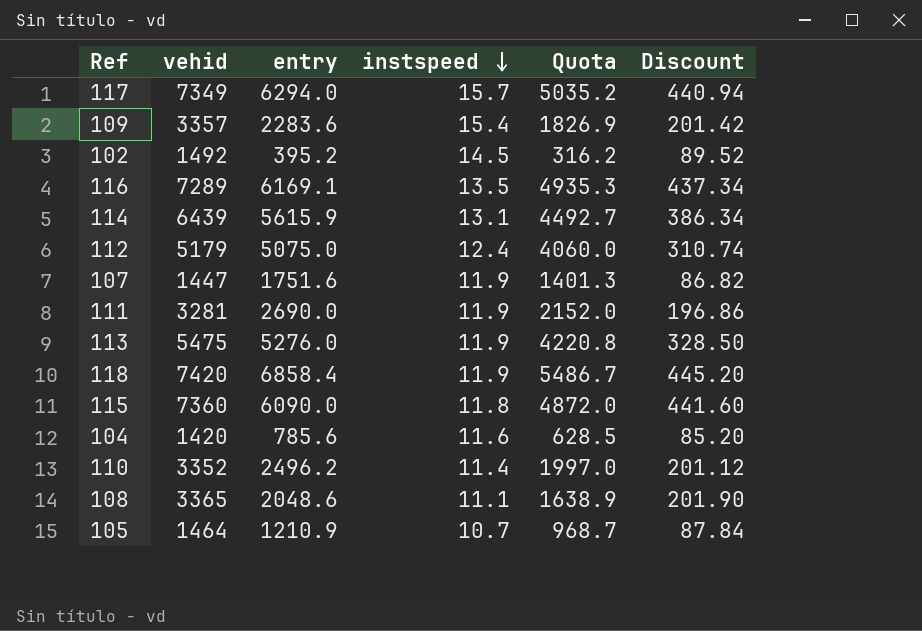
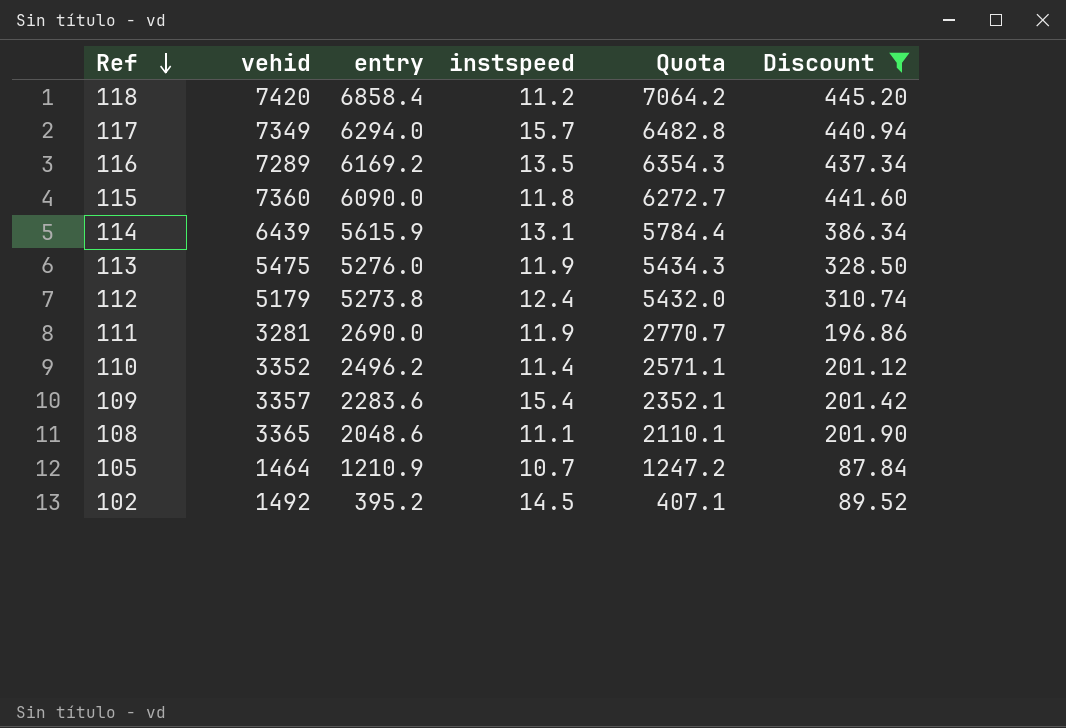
filter: none -> Discount >= 87.84
row order: instspeed descending -> Ref descending
column Quota | formula: [entry] * 0.8 -> [entry] * 1.03
118 | instspeed: 11.9 -> 11.2
116 | entry: 6169.1 -> 6169.2
112 | entry: 5075.0 -> 5273.8

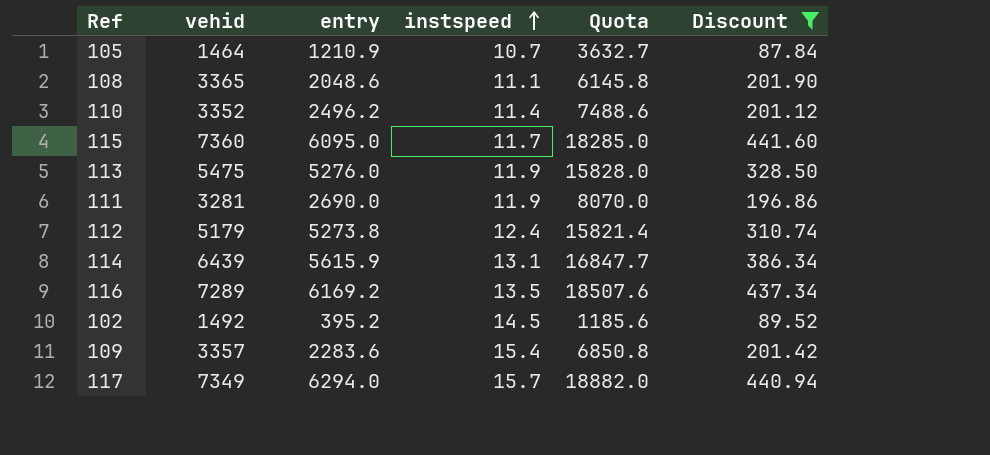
row order: Ref descending -> instspeed ascending
column Quota | formula: [entry] * 1.03 -> [entry] * 3
row 118: 7420 | 6858.4 | 11.2 | 7064.2 | 445.20 -> none
115 | entry: 6090.0 -> 6095.0
115 | instspeed: 11.8 -> 11.7

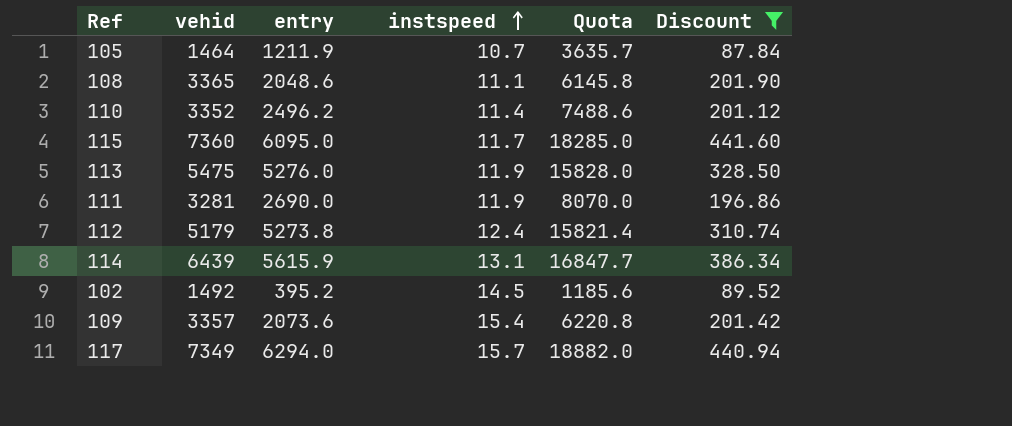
row 116: 7289 | 6169.2 | 13.5 | 18507.6 | 437.34 -> none
105 | entry: 1210.9 -> 1211.9
105 | Quota: 3632.7 -> 3635.7
109 | entry: 2283.6 -> 2073.6
109 | Quota: 6850.8 -> 6220.8

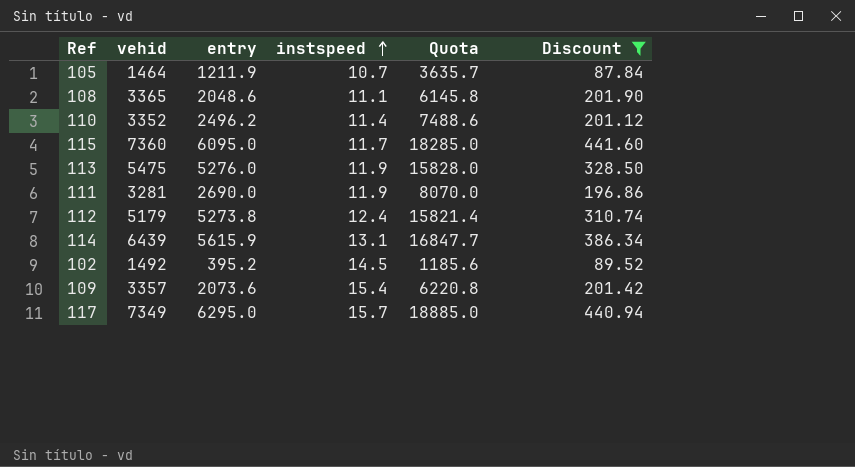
117 | entry: 6294.0 -> 6295.0
117 | Quota: 18882.0 -> 18885.0

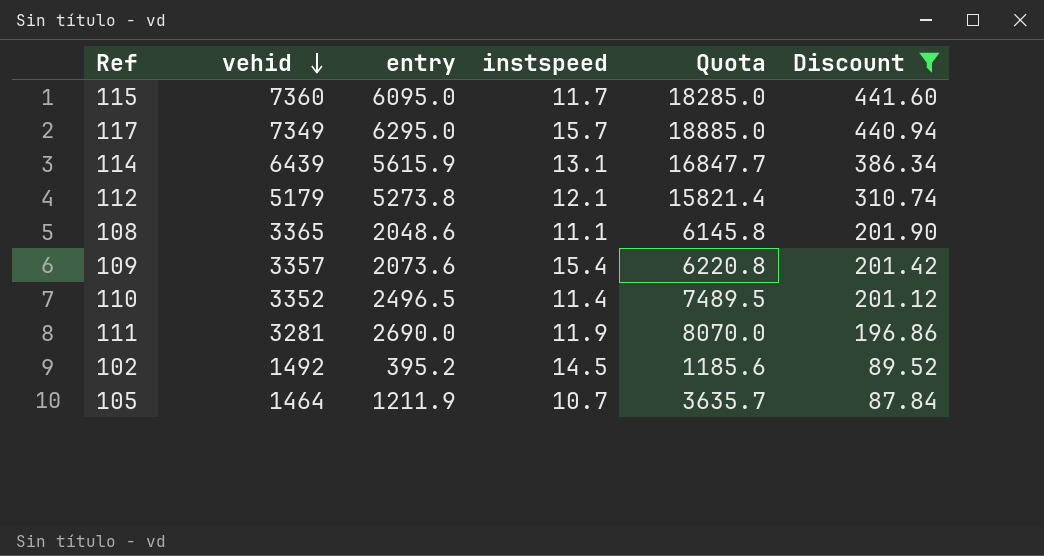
row order: instspeed ascending -> vehid descending
row 113: 5475 | 5276.0 | 11.9 | 15828.0 | 328.50 -> none
112 | instspeed: 12.4 -> 12.1
110 | entry: 2496.2 -> 2496.5
110 | Quota: 7488.6 -> 7489.5

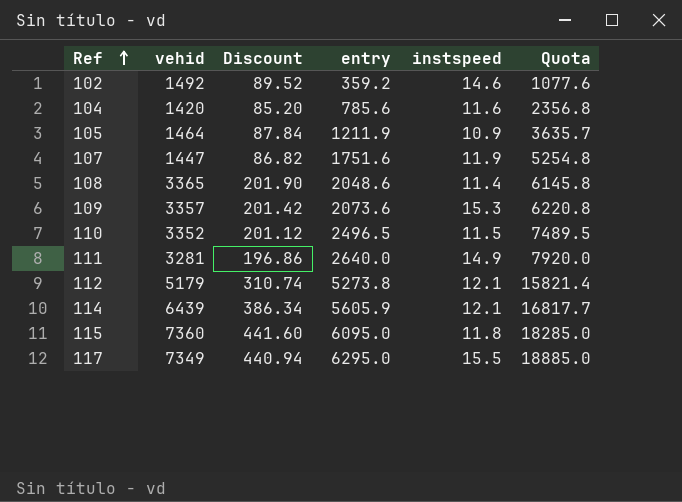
filter: Discount >= 87.84 -> none
row order: vehid descending -> Ref ascending
column Discount | position: 6 -> 3
102 | entry: 395.2 -> 359.2
102 | instspeed: 14.5 -> 14.6
102 | Quota: 1185.6 -> 1077.6
105 | instspeed: 10.7 -> 10.9
108 | instspeed: 11.1 -> 11.4
109 | instspeed: 15.4 -> 15.3
110 | instspeed: 11.4 -> 11.5
111 | entry: 2690.0 -> 2640.0
111 | instspeed: 11.9 -> 14.9
111 | Quota: 8070.0 -> 7920.0
114 | entry: 5615.9 -> 5605.9
114 | instspeed: 13.1 -> 12.1
114 | Quota: 16847.7 -> 16817.7
115 | instspeed: 11.7 -> 11.8
117 | instspeed: 15.7 -> 15.5

